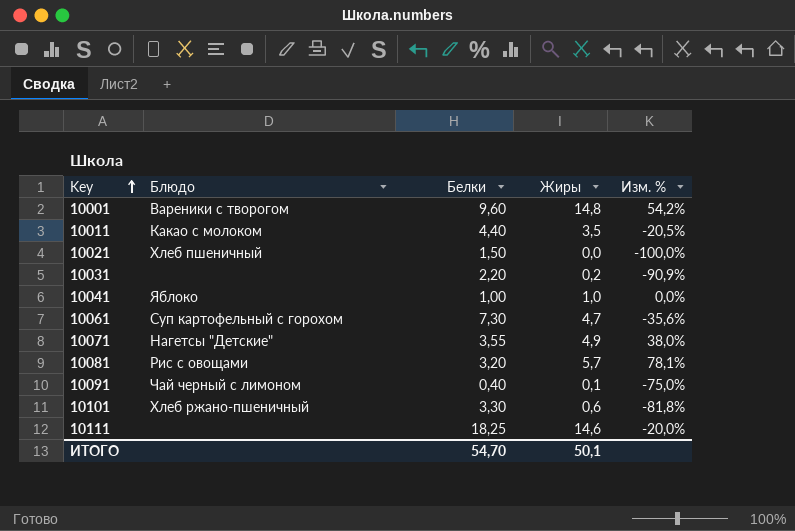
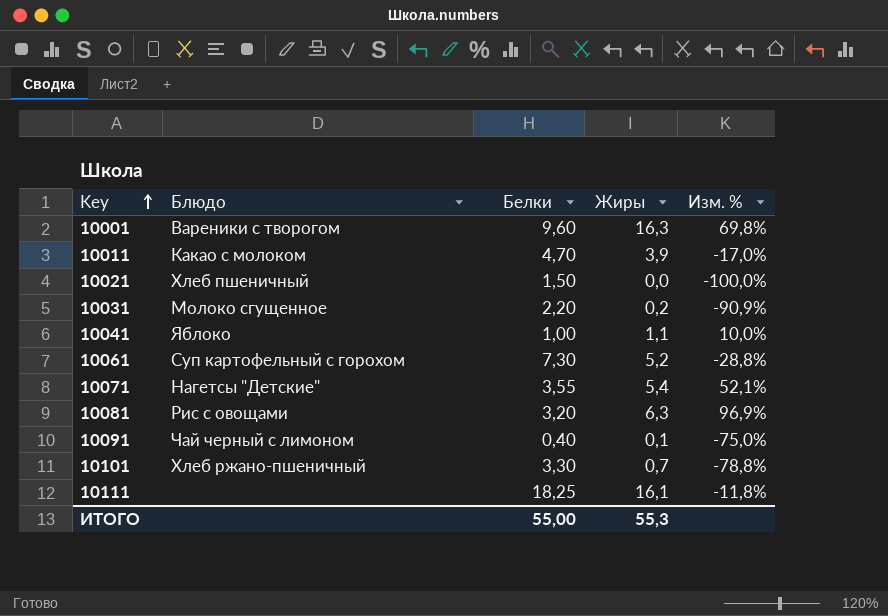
10001 | Жиры: 14,8 -> 16,3
10001 | Изм. %: 54,2% -> 69,8%
10011 | Белки: 4,40 -> 4,70
10011 | Жиры: 3,5 -> 3,9
10011 | Изм. %: -20,5% -> -17,0%
10031 | Блюдо: none -> Молоко сгущенное
10041 | Жиры: 1,0 -> 1,1
10041 | Изм. %: 0,0% -> 10,0%
10061 | Жиры: 4,7 -> 5,2
10061 | Изм. %: -35,6% -> -28,8%
10071 | Жиры: 4,9 -> 5,4
10071 | Изм. %: 38,0% -> 52,1%
10081 | Жиры: 5,7 -> 6,3
10081 | Изм. %: 78,1% -> 96,9%
10101 | Жиры: 0,6 -> 0,7
10101 | Изм. %: -81,8% -> -78,8%
10111 | Жиры: 14,6 -> 16,1
10111 | Изм. %: -20,0% -> -11,8%
ИТОГО | Белки: 54,70 -> 55,00
ИТОГО | Жиры: 50,1 -> 55,3

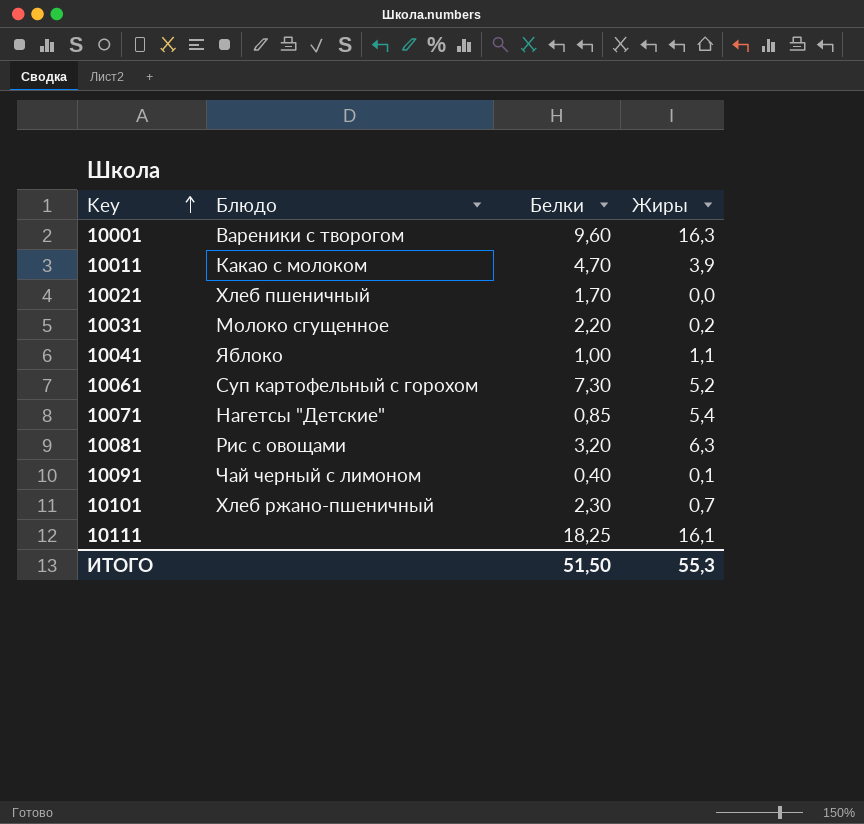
column Изм. % | formula: ([Жиры] - [Белки]) / [Белки] -> none
10021 | Белки: 1,50 -> 1,70
10071 | Белки: 3,55 -> 0,85
10101 | Белки: 3,30 -> 2,30
ИТОГО | Белки: 55,00 -> 51,50

